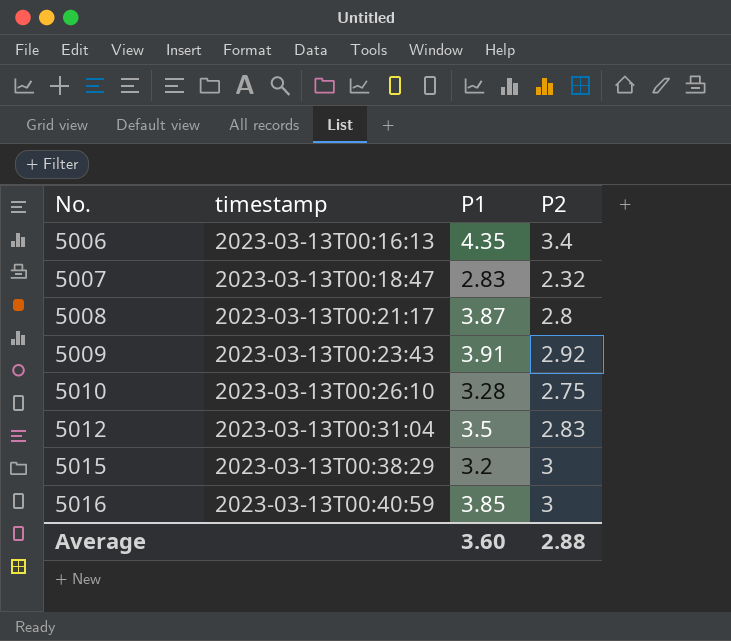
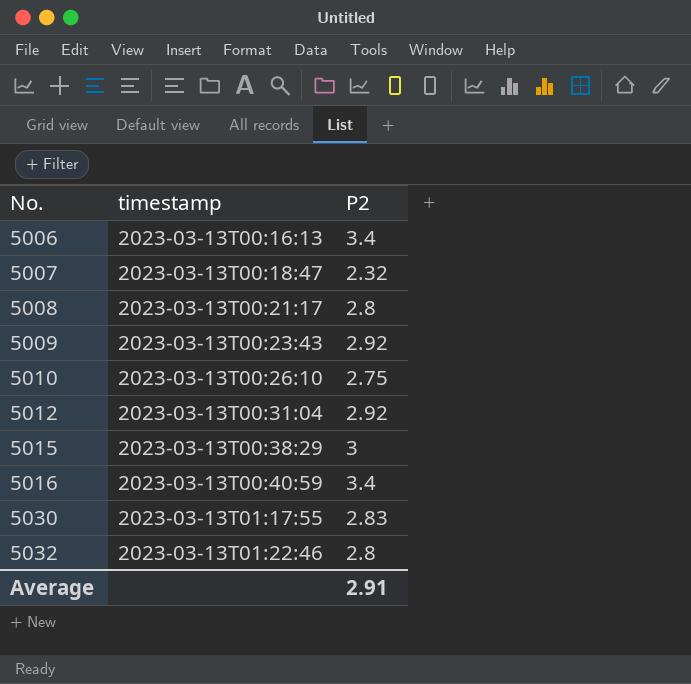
column P1 | position: 3 -> none
5012 | P2: 2.83 -> 2.92
5016 | P2: 3 -> 3.4
row 5030: none -> 2023-03-13T01:17:55 | 2.83
row 5032: none -> 2023-03-13T01:22:46 | 2.8
Average | P2: 2.88 -> 2.91

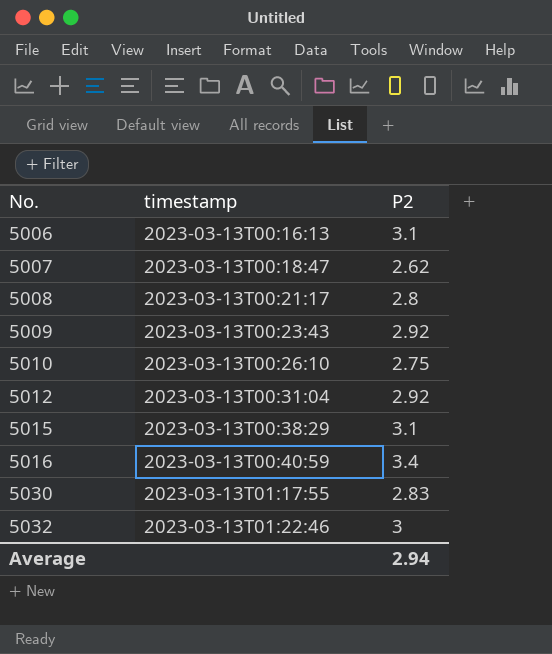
5006 | P2: 3.4 -> 3.1
5007 | P2: 2.32 -> 2.62
5015 | P2: 3 -> 3.1
5032 | P2: 2.8 -> 3
Average | P2: 2.91 -> 2.94

